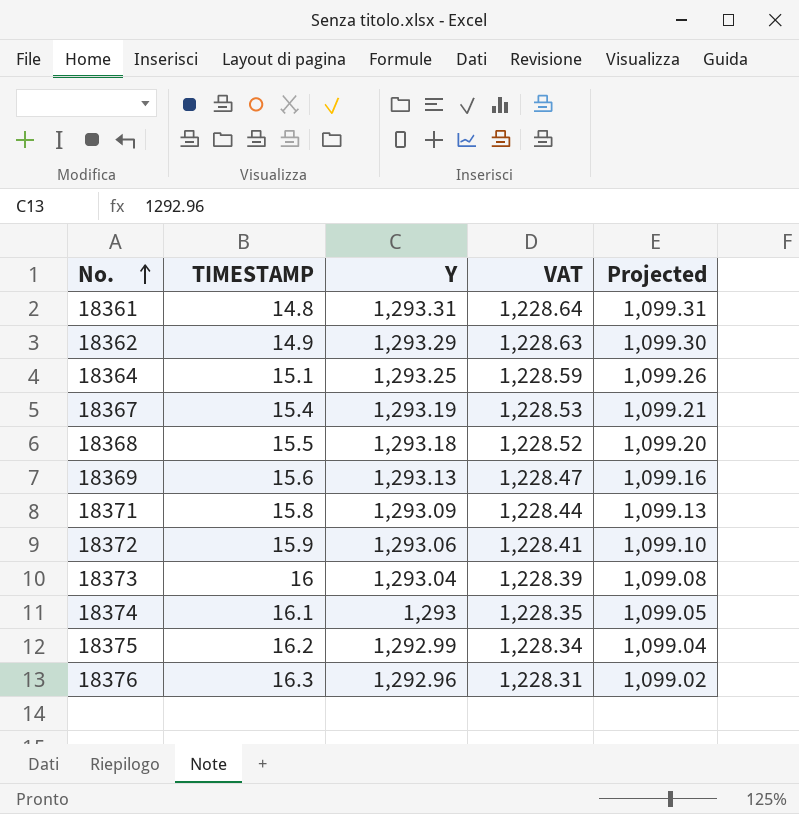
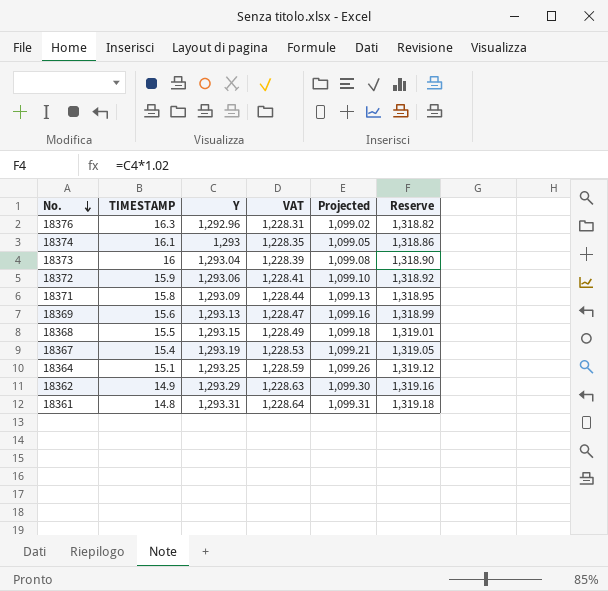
row order: No. ascending -> No. descending
column Reserve | formula: none -> [Y] * 1.02
row 18375: 16.2 | 1,292.99 | 1,228.34 | 1,099.04 -> none
18368 | Y: 1,293.18 -> 1,293.15
18368 | VAT: 1,228.52 -> 1,228.49
18368 | Projected: 1,099.20 -> 1,099.18

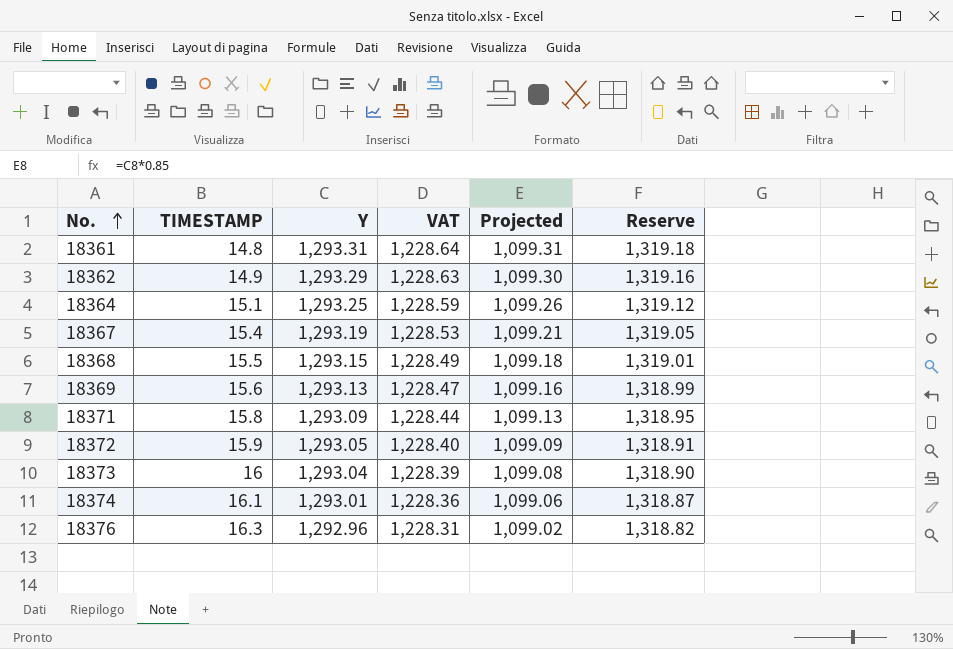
row order: No. descending -> No. ascending
18372 | Y: 1,293.06 -> 1,293.05
18372 | VAT: 1,228.41 -> 1,228.40
18372 | Projected: 1,099.10 -> 1,099.09
18372 | Reserve: 1,318.92 -> 1,318.91
18374 | Y: 1,293 -> 1,293.01
18374 | VAT: 1,228.35 -> 1,228.36
18374 | Projected: 1,099.05 -> 1,099.06
18374 | Reserve: 1,318.86 -> 1,318.87

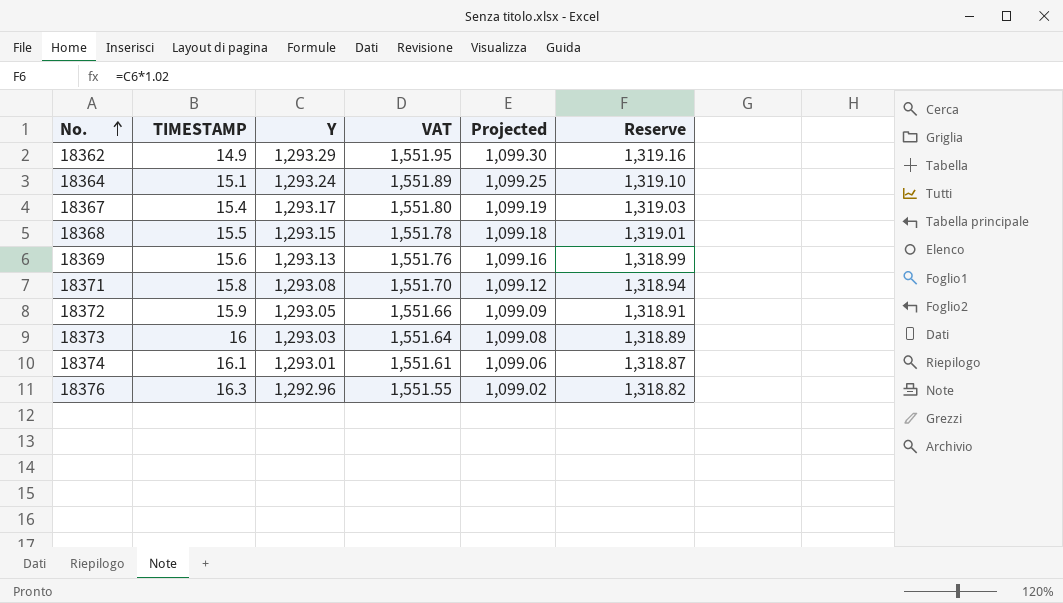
column VAT | formula: [Y] * 0.95 -> [Y] * 1.2
row 18361: 14.8 | 1,293.31 | 1,228.64 | 1,099.31 | 1,319.18 -> none
18364 | Y: 1,293.25 -> 1,293.24
18364 | Projected: 1,099.26 -> 1,099.25
18364 | Reserve: 1,319.12 -> 1,319.10
18367 | Y: 1,293.19 -> 1,293.17
18367 | Projected: 1,099.21 -> 1,099.19
18367 | Reserve: 1,319.05 -> 1,319.03
18371 | Y: 1,293.09 -> 1,293.08
18371 | Projected: 1,099.13 -> 1,099.12
18371 | Reserve: 1,318.95 -> 1,318.94
18373 | Y: 1,293.04 -> 1,293.03
18373 | Reserve: 1,318.90 -> 1,318.89

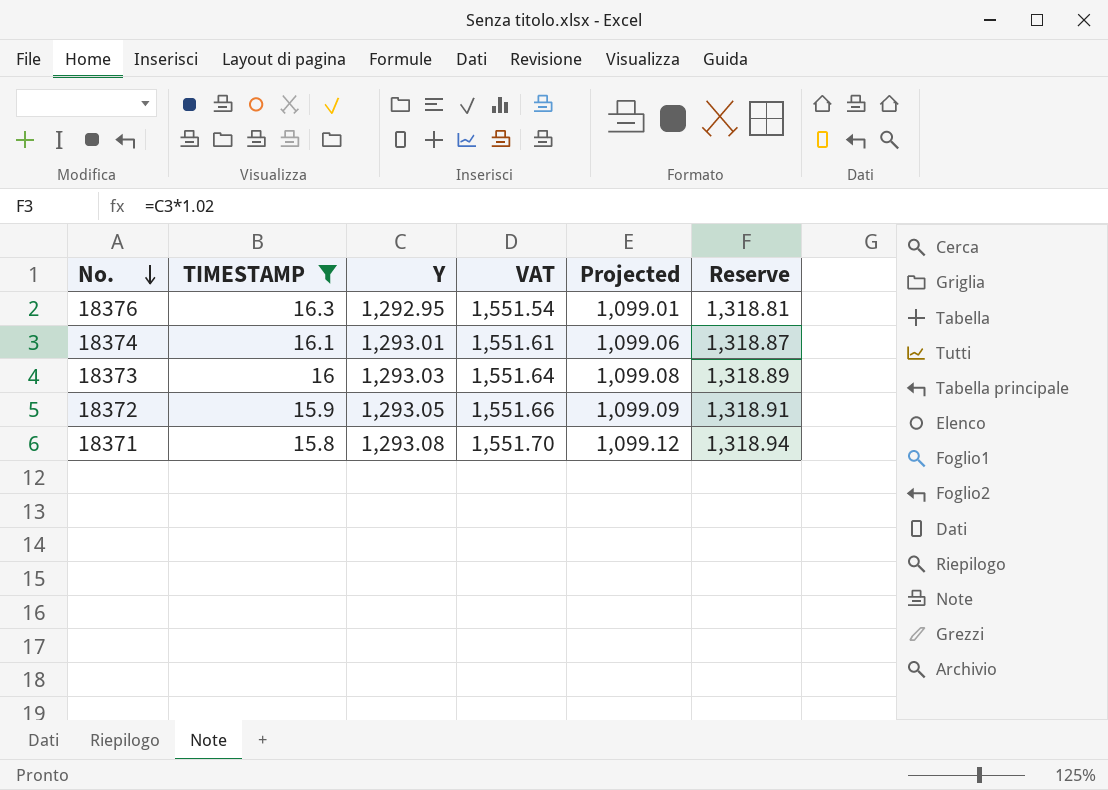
filter: none -> TIMESTAMP >= 15.8
row order: No. ascending -> No. descending
18376 | Y: 1,292.96 -> 1,292.95
18376 | VAT: 1,551.55 -> 1,551.54
18376 | Projected: 1,099.02 -> 1,099.01
18376 | Reserve: 1,318.82 -> 1,318.81

